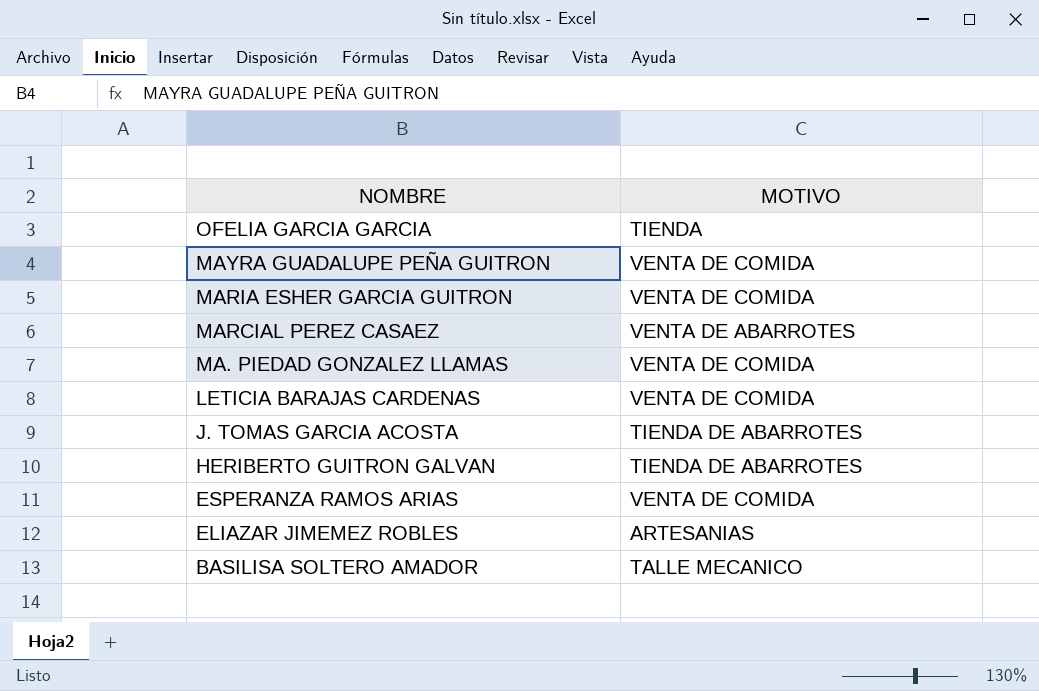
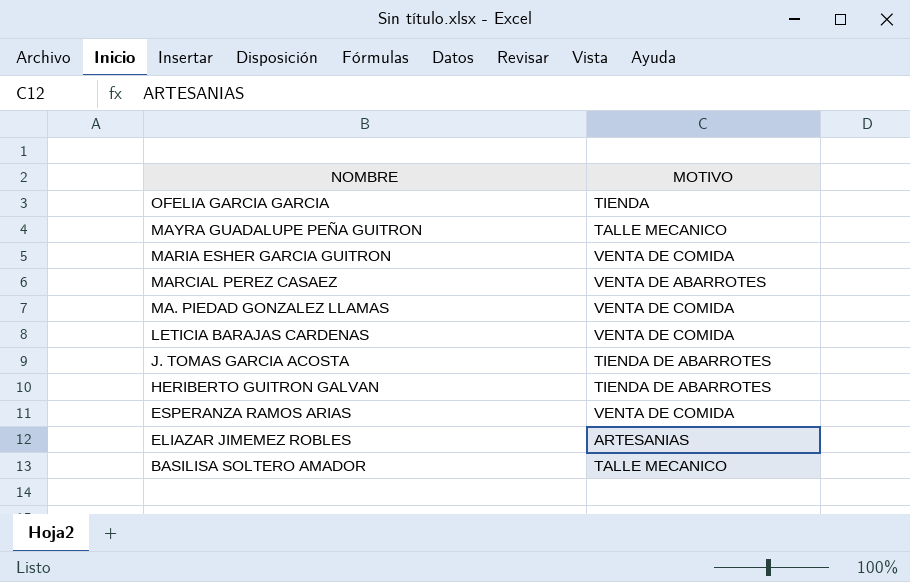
MAYRA GUADALUPE PEÑA GUITRON | MOTIVO: VENTA DE COMIDA -> TALLE MECANICO

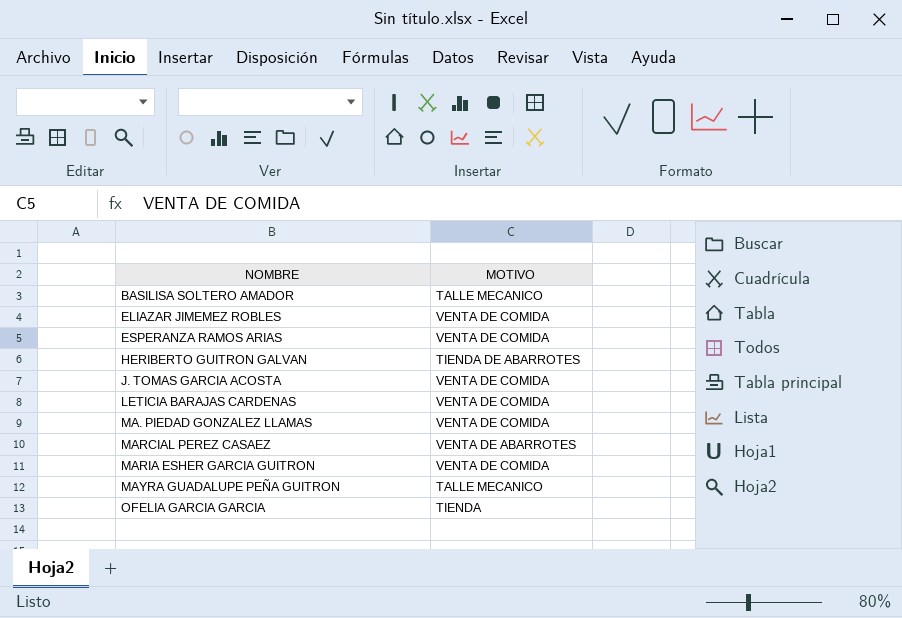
row order: NOMBRE descending -> NOMBRE ascending
ELIAZAR JIMEMEZ ROBLES | MOTIVO: ARTESANIAS -> VENTA DE COMIDA
J. TOMAS GARCIA ACOSTA | MOTIVO: TIENDA DE ABARROTES -> VENTA DE COMIDA

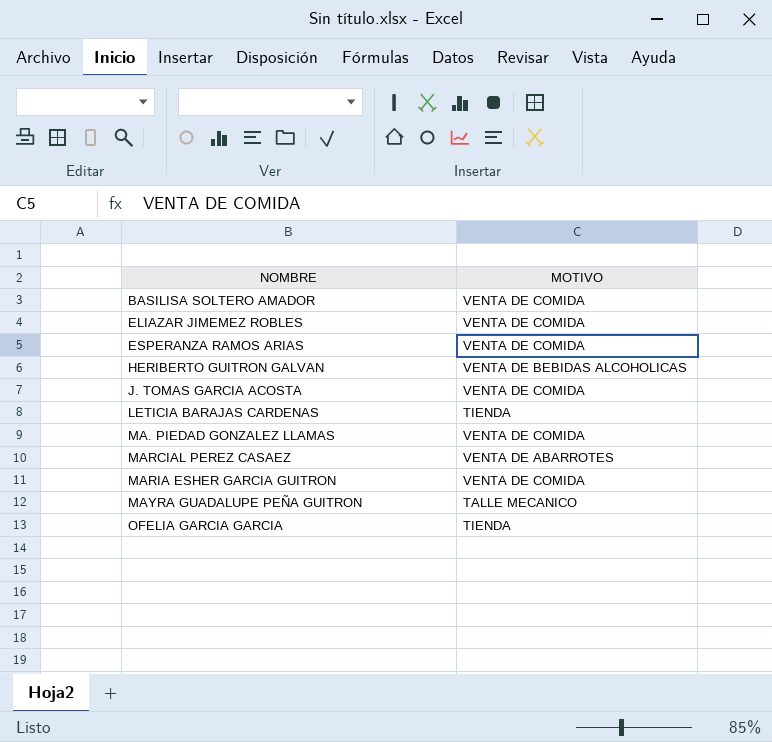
BASILISA SOLTERO AMADOR | MOTIVO: TALLE MECANICO -> VENTA DE COMIDA
HERIBERTO GUITRON GALVAN | MOTIVO: TIENDA DE ABARROTES -> VENTA DE BEBIDAS ALCOHOLICAS
LETICIA BARAJAS CARDENAS | MOTIVO: VENTA DE COMIDA -> TIENDA

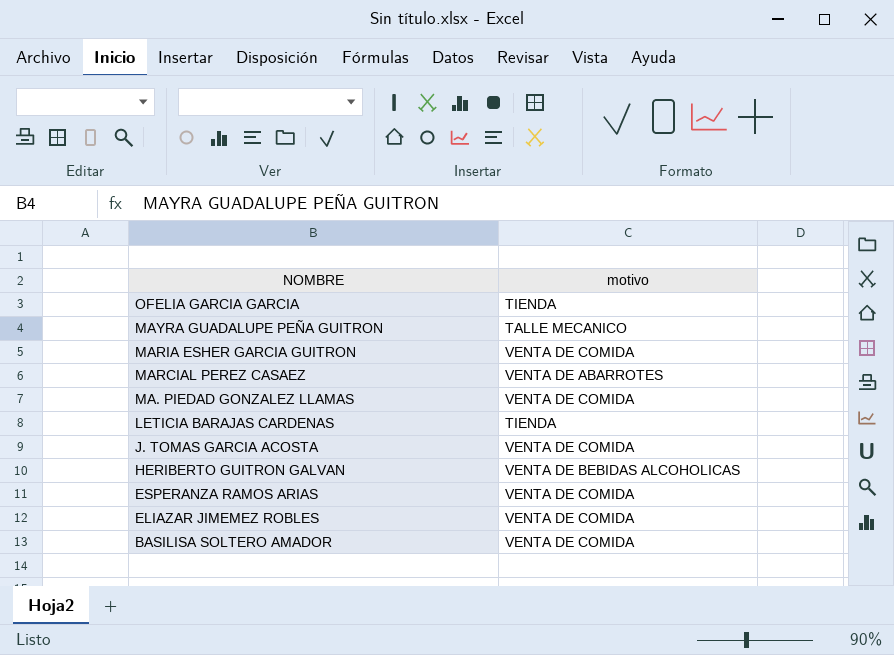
row order: NOMBRE ascending -> NOMBRE descending
column name: MOTIVO -> motivo

